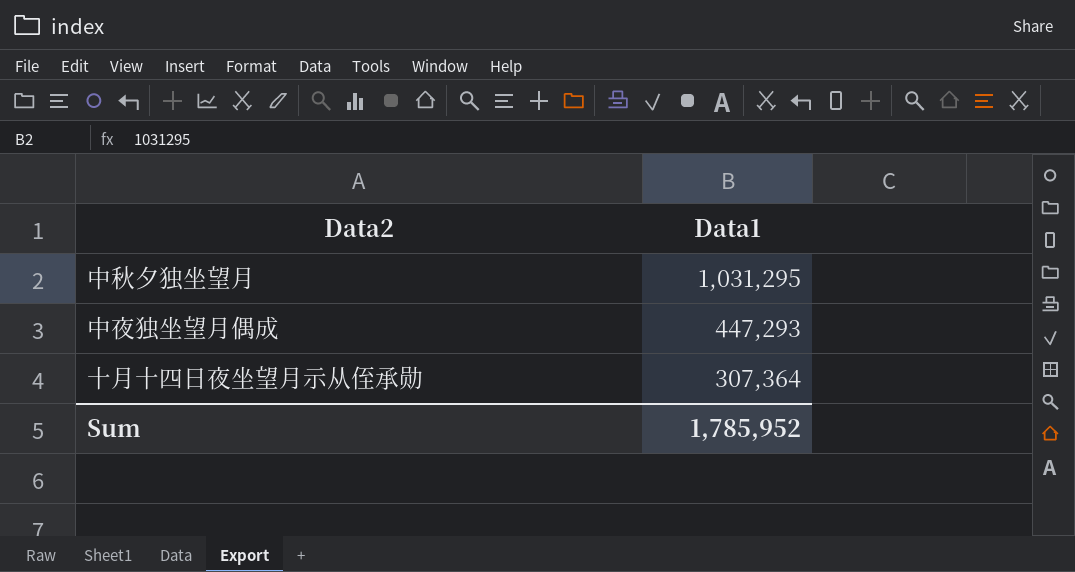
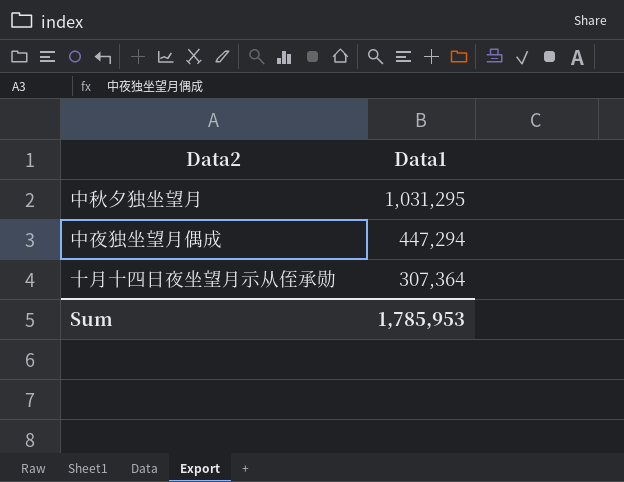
中夜独坐望月偶成 | Data1: 447,293 -> 447,294
Sum | Data1: 1,785,952 -> 1,785,953

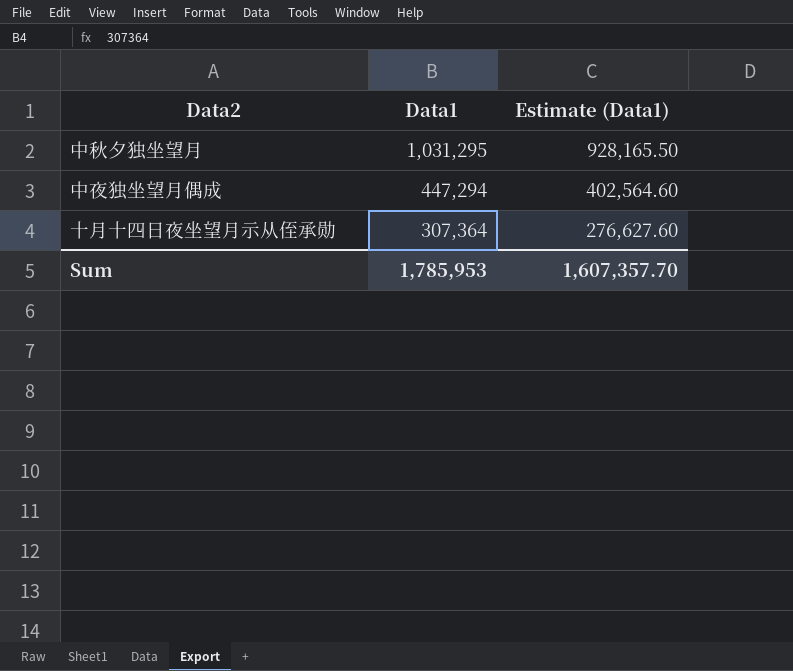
column Estimate (Data1) | formula: none -> [Data1] * 0.9

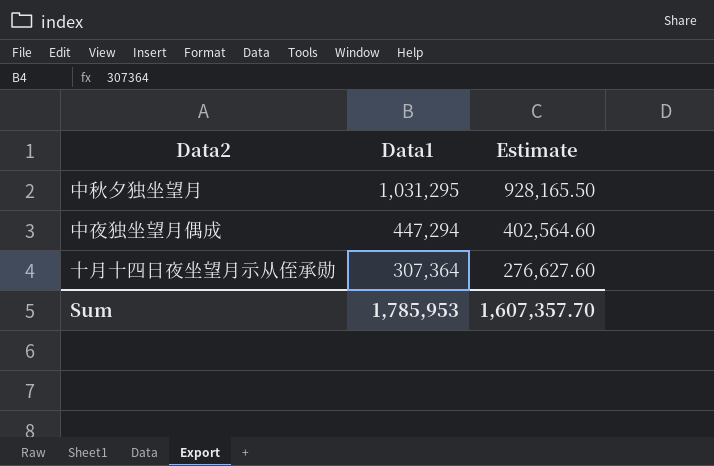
column name: Estimate (Data1) -> Estimate

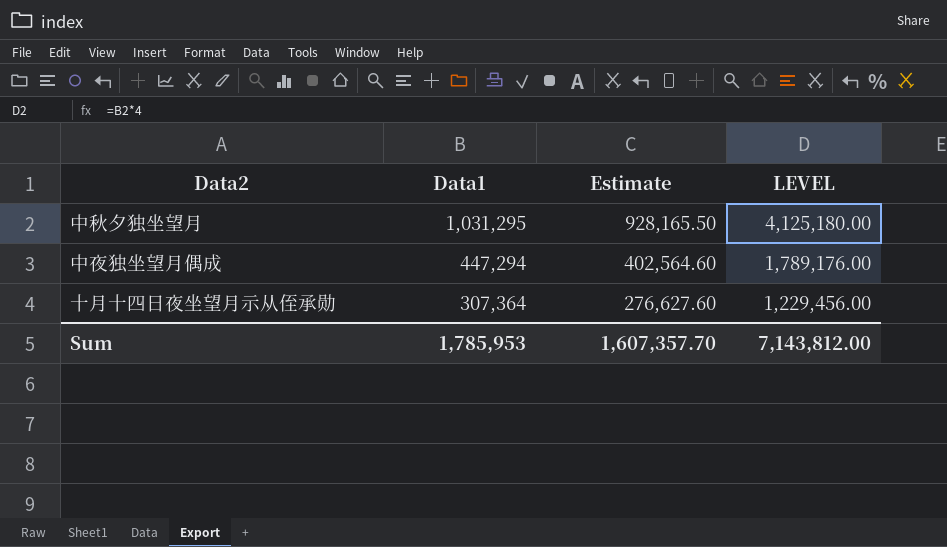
column LEVEL | formula: none -> [Data1] * 4

